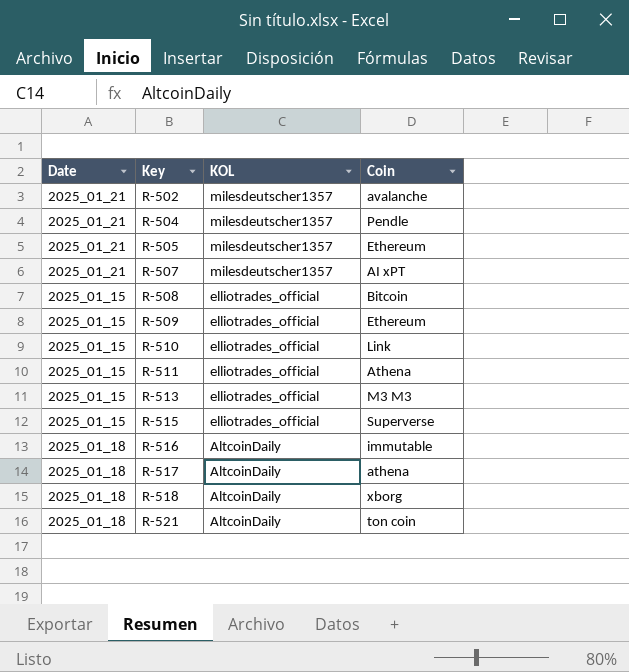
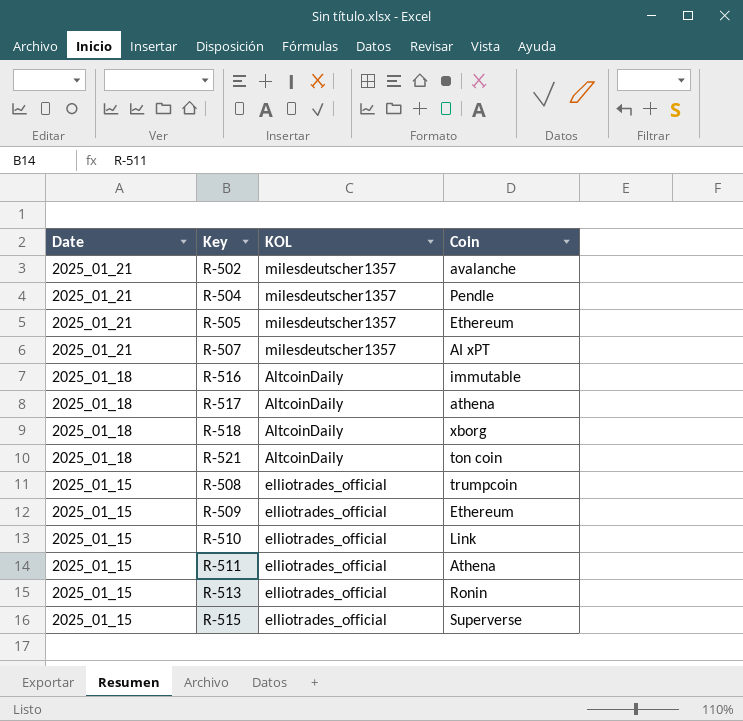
row order: Key ascending -> Date descending
R-508 | Coin: Bitcoin -> trumpcoin
R-513 | Coin: M3 M3 -> Ronin

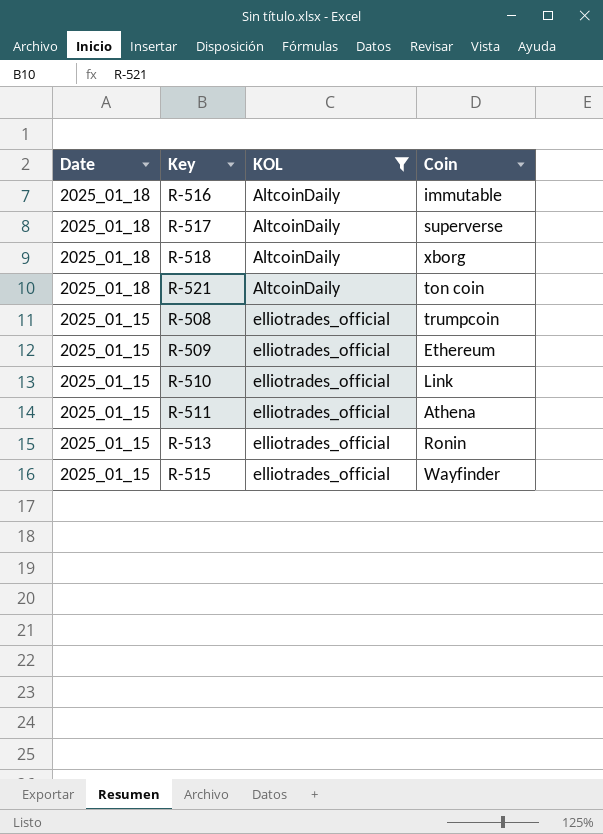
filter: none -> KOL != milesdeutscher1357
R-517 | Coin: athena -> superverse
R-515 | Coin: Superverse -> Wayfinder

